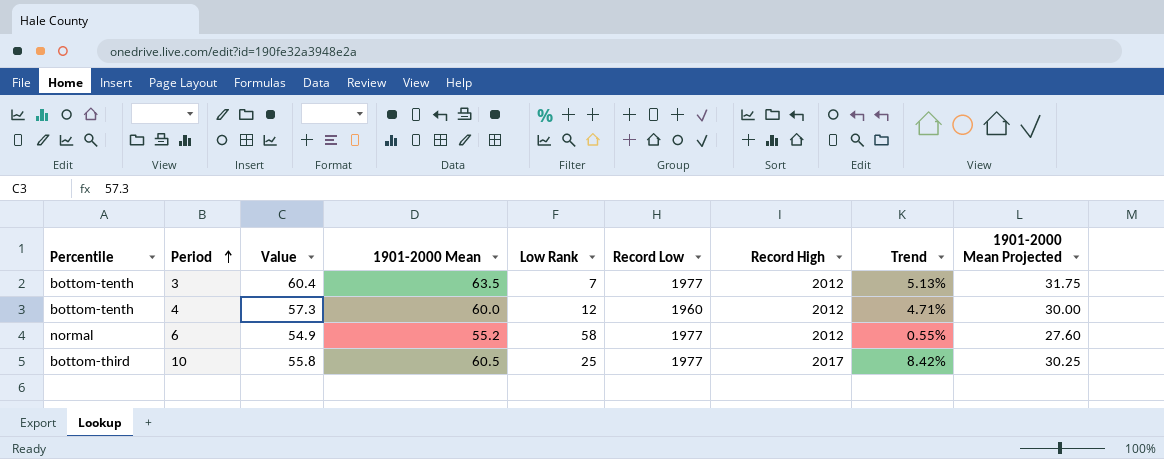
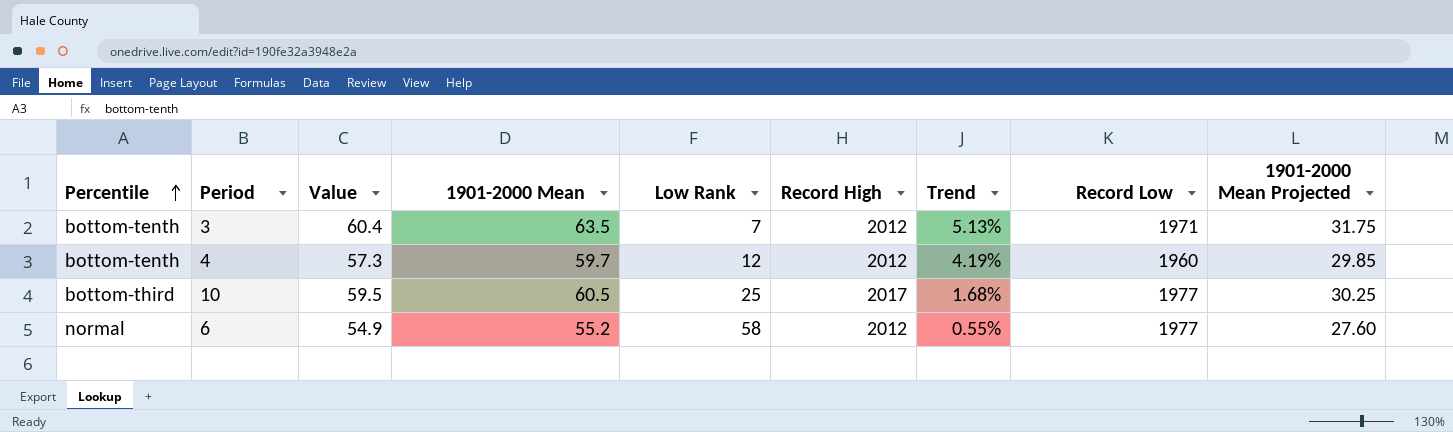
row order: Period ascending -> Percentile ascending
column Record Low | position: 6 -> 8
3 | Record Low: 1977 -> 1971
4 | 1901-2000 Mean: 60.0 -> 59.7
4 | Trend: 4.71% -> 4.19%
4 | 1901-2000 Mean Projected: 30.00 -> 29.85
10 | Value: 55.8 -> 59.5
10 | Trend: 8.42% -> 1.68%

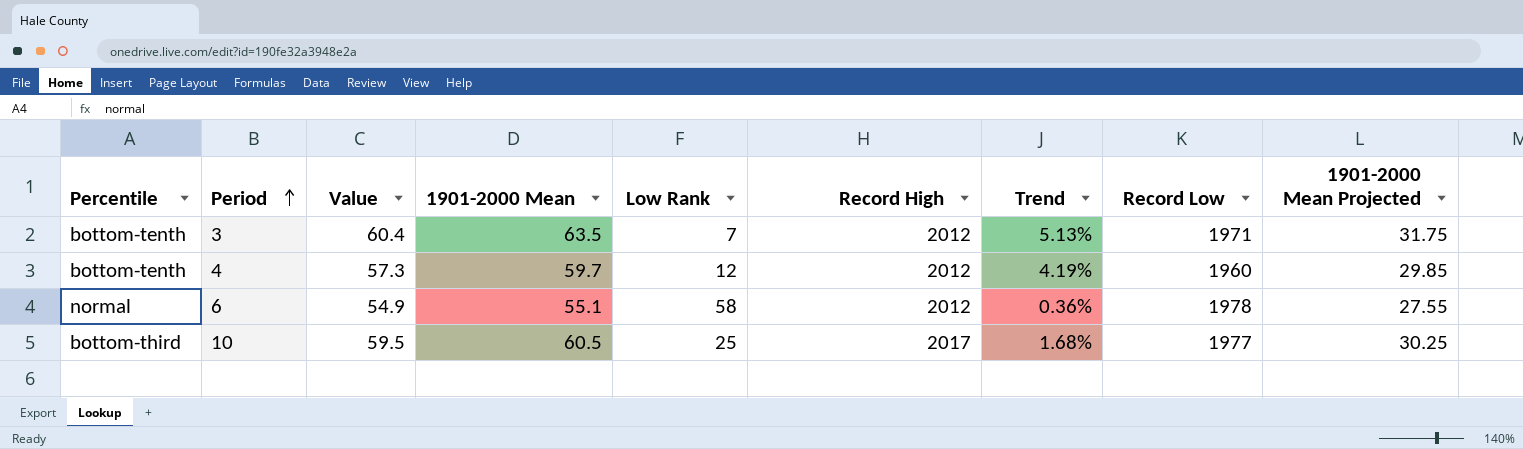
row order: Percentile ascending -> Period ascending
6 | 1901-2000 Mean: 55.2 -> 55.1
6 | Trend: 0.55% -> 0.36%
6 | Record Low: 1977 -> 1978
6 | 1901-2000 Mean Projected: 27.60 -> 27.55

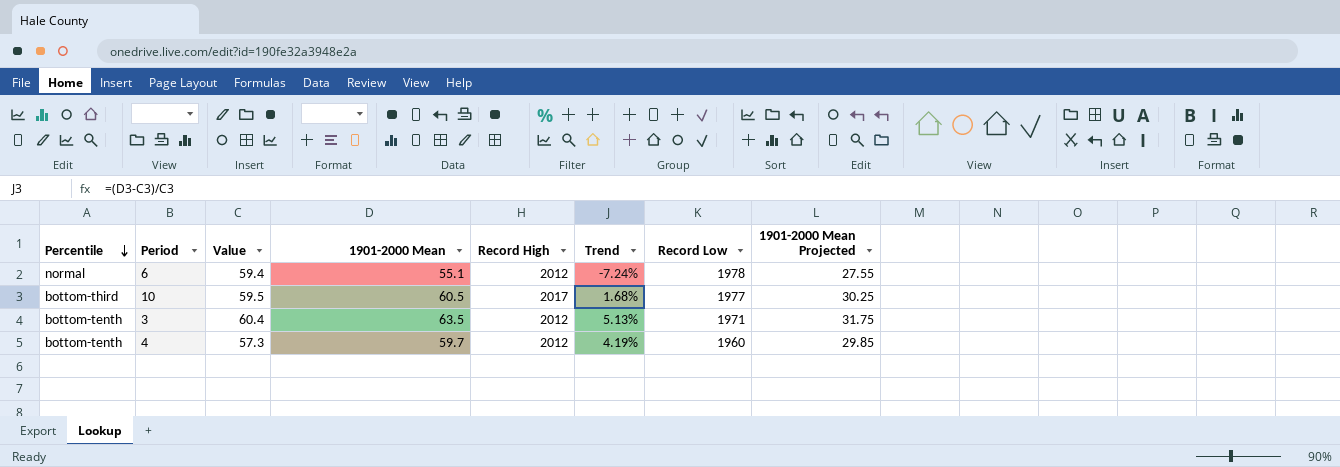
row order: Period ascending -> Percentile descending
column Low Rank | position: 5 -> none
6 | Value: 54.9 -> 59.4
6 | Trend: 0.36% -> -7.24%

